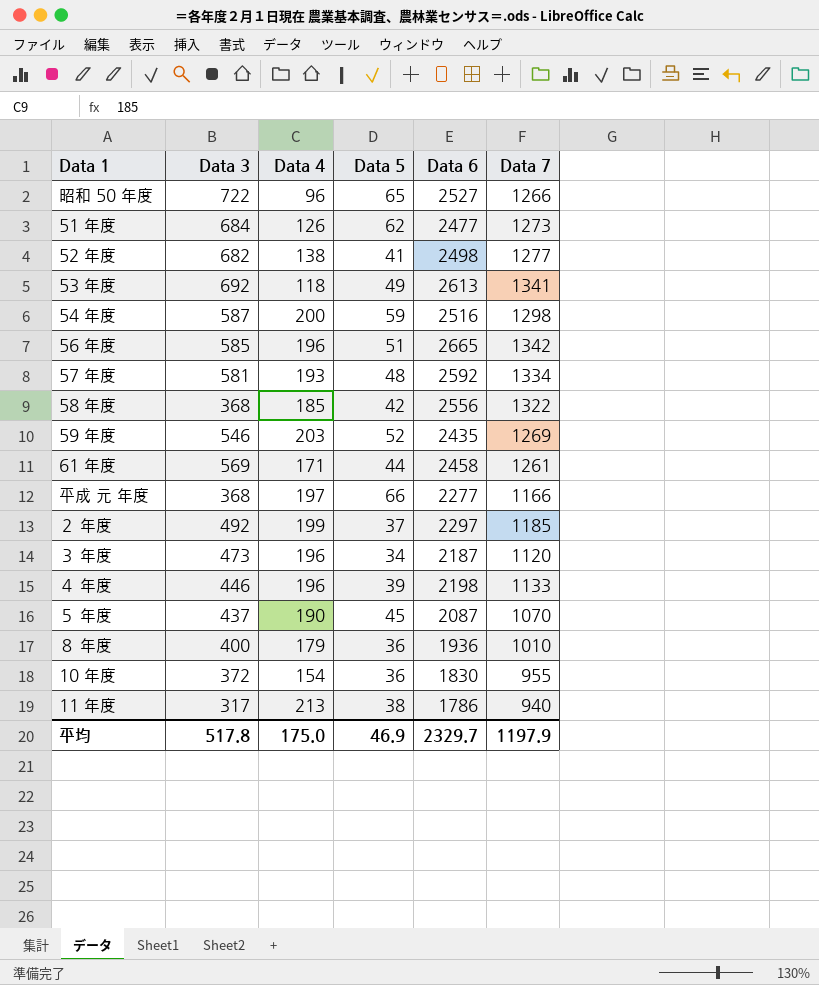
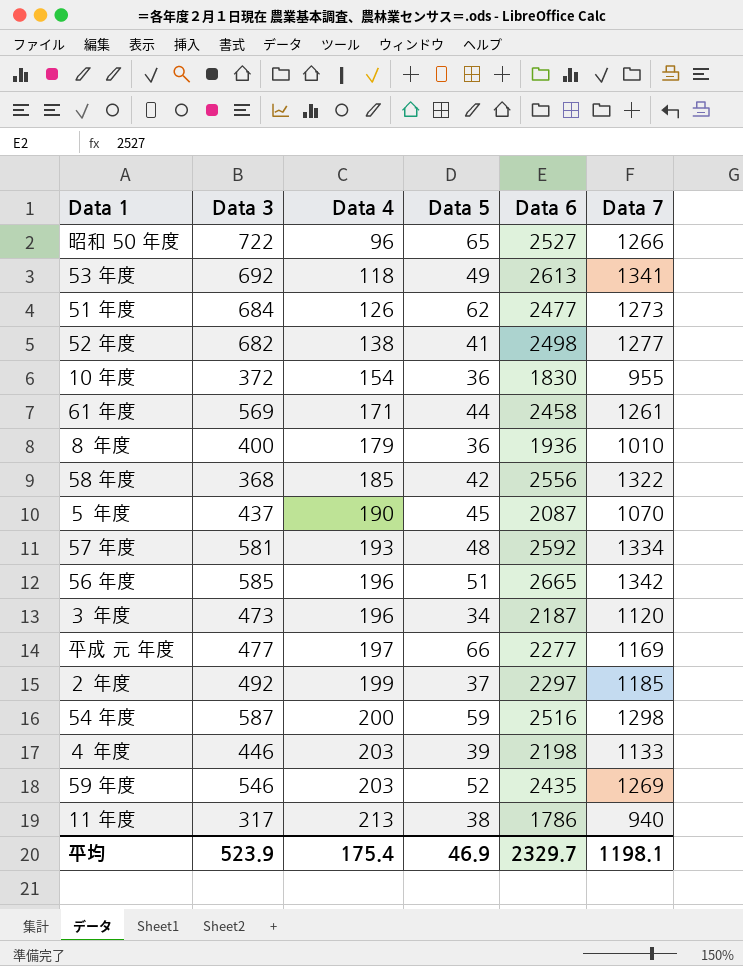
row order: none -> Data 4 ascending
平成 元 年度 | Data 3: 368 -> 477
平成 元 年度 | Data 7: 1166 -> 1169
４ 年度 | Data 4: 196 -> 203
平均 | Data 3: 517.8 -> 523.9
平均 | Data 4: 175.0 -> 175.4
平均 | Data 7: 1197.9 -> 1198.1

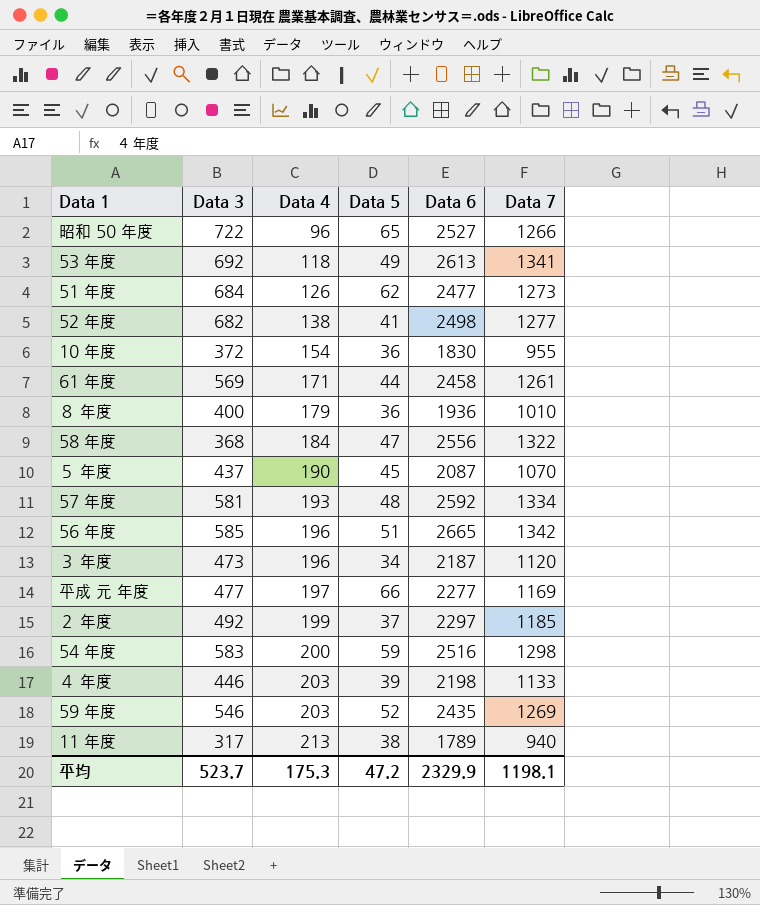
58 年度 | Data 4: 185 -> 184
58 年度 | Data 5: 42 -> 47
54 年度 | Data 3: 587 -> 583
11 年度 | Data 6: 1786 -> 1789
平均 | Data 3: 523.9 -> 523.7
平均 | Data 4: 175.4 -> 175.3
平均 | Data 5: 46.9 -> 47.2
平均 | Data 6: 2329.7 -> 2329.9

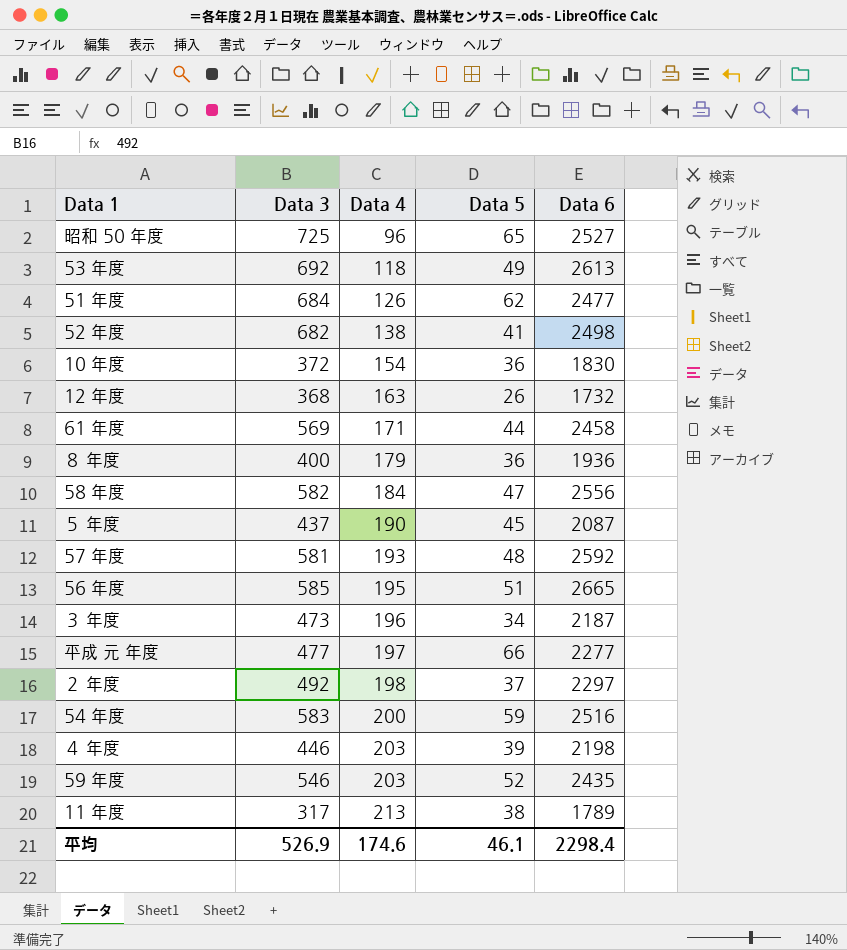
column Data 7 | position: 6 -> none
昭和 50 年度 | Data 3: 722 -> 725
row 12 年度: none -> 368 | 163 | 26 | 1732
58 年度 | Data 3: 368 -> 582
56 年度 | Data 4: 196 -> 195
２ 年度 | Data 4: 199 -> 198
平均 | Data 3: 523.7 -> 526.9
平均 | Data 4: 175.3 -> 174.6
平均 | Data 5: 47.2 -> 46.1
平均 | Data 6: 2329.9 -> 2298.4

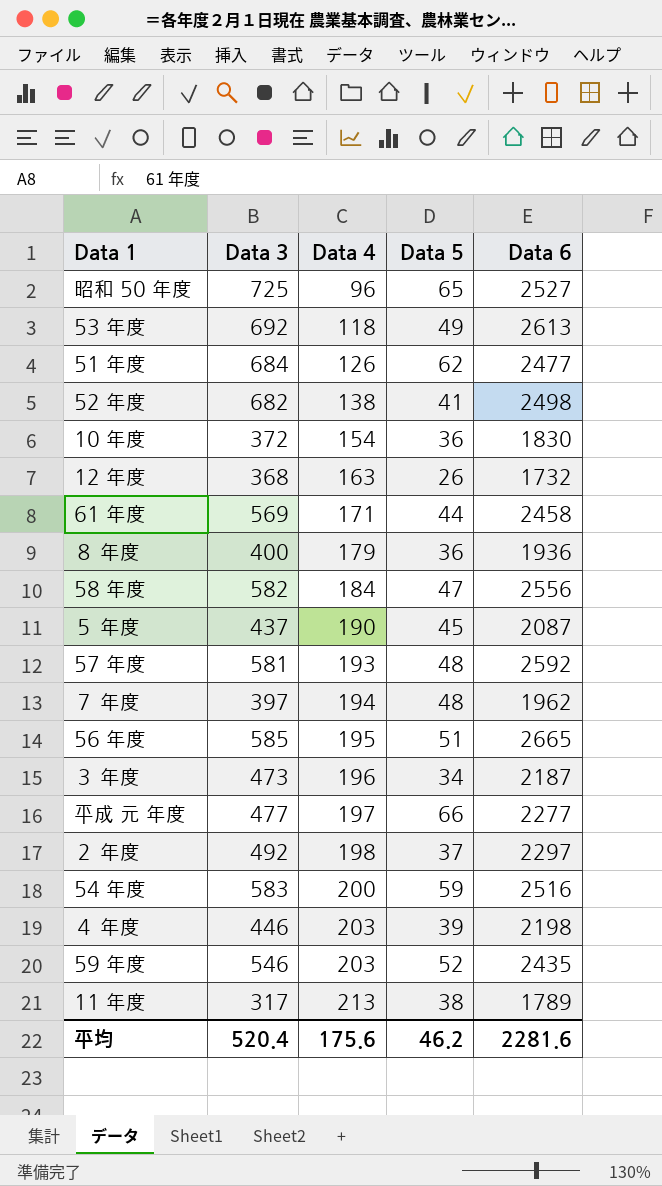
row ７ 年度: none -> 397 | 194 | 48 | 1962
平均 | Data 3: 526.9 -> 520.4
平均 | Data 4: 174.6 -> 175.6
平均 | Data 5: 46.1 -> 46.2
平均 | Data 6: 2298.4 -> 2281.6

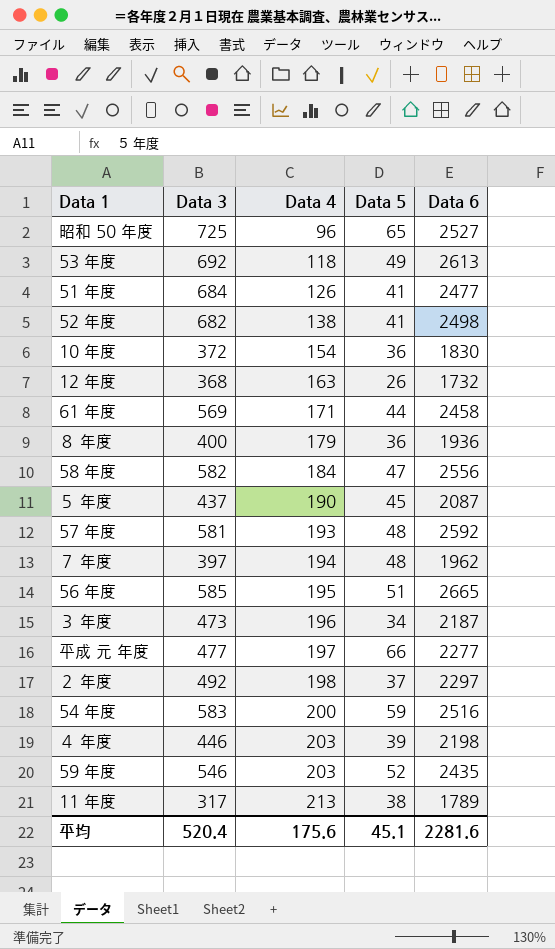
51 年度 | Data 5: 62 -> 41
平均 | Data 5: 46.2 -> 45.1

